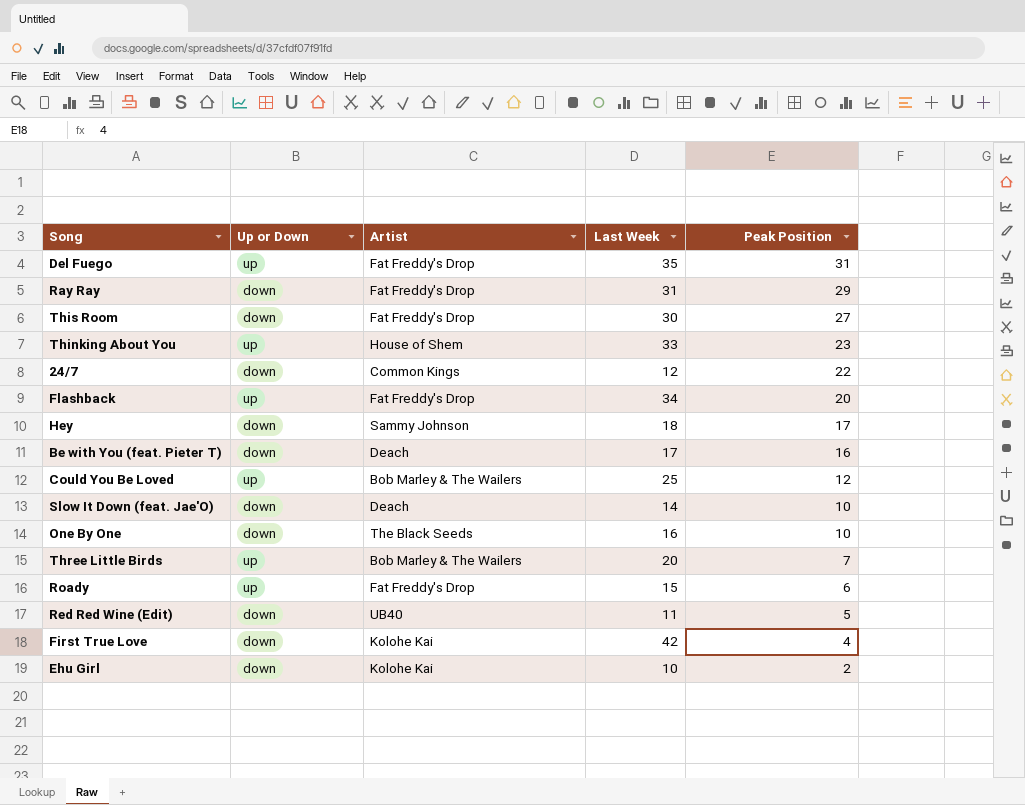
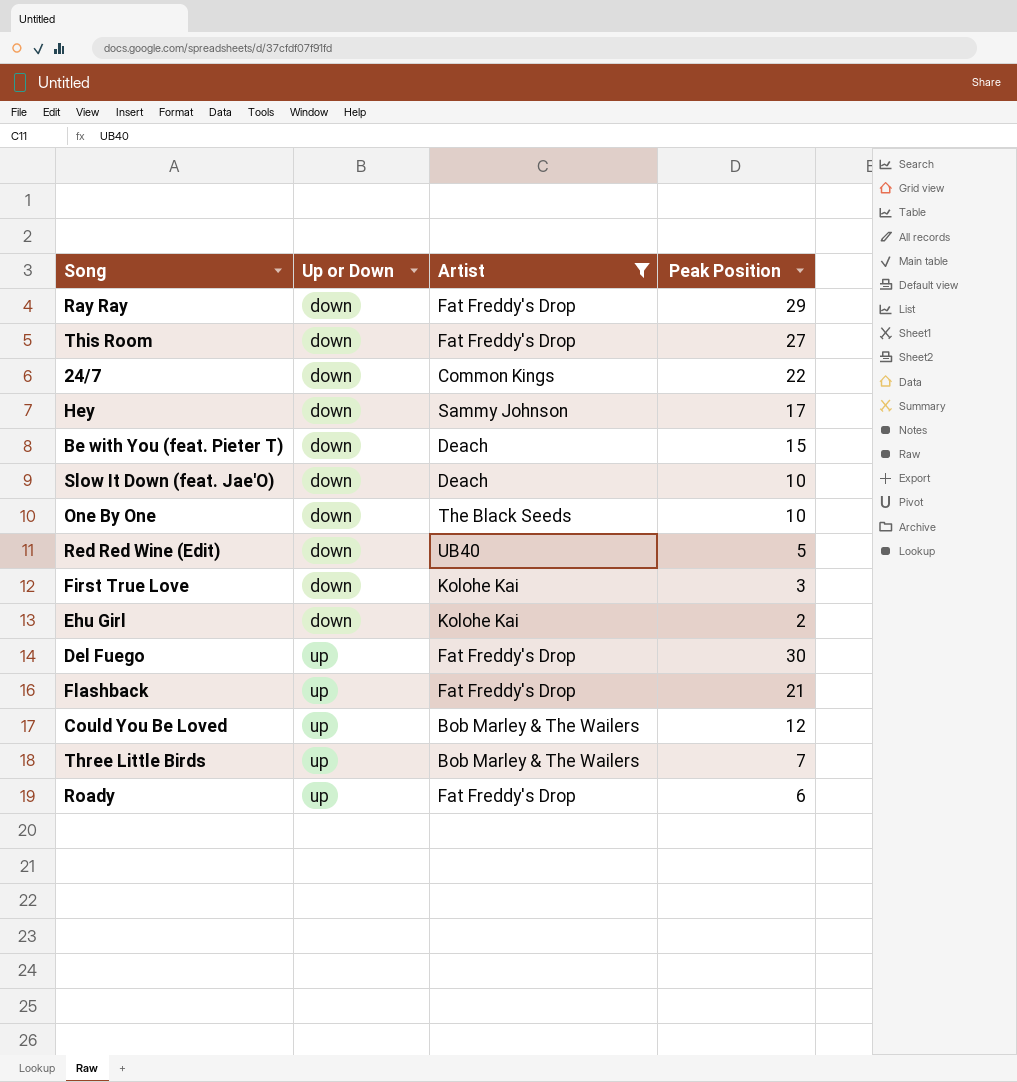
filter: none -> Artist != House of Shem
row order: Peak Position descending -> Up or Down ascending
column Last Week | position: 4 -> none
Be with You (feat. Pieter T) | Peak Position: 16 -> 15
First True Love | Peak Position: 4 -> 3
Del Fuego | Peak Position: 31 -> 30
Flashback | Peak Position: 20 -> 21

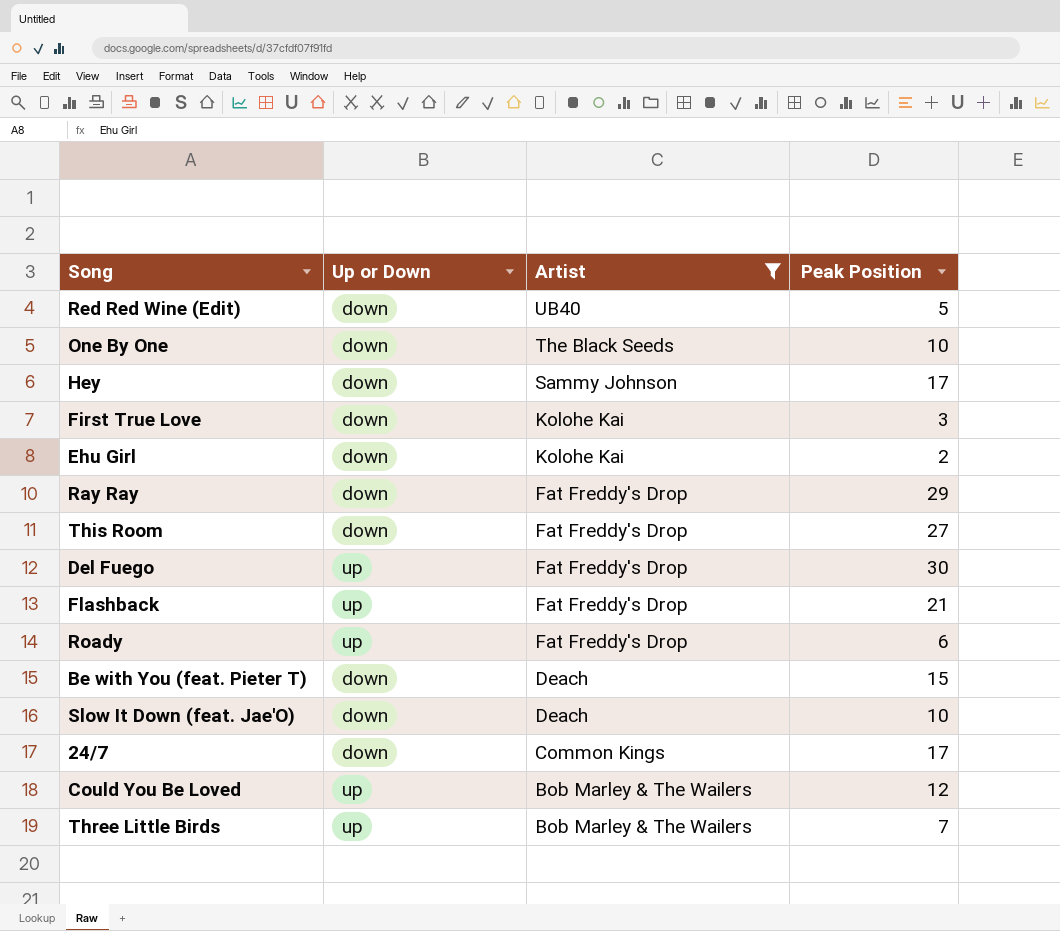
row order: Up or Down ascending -> Artist descending
24/7 | Peak Position: 22 -> 17

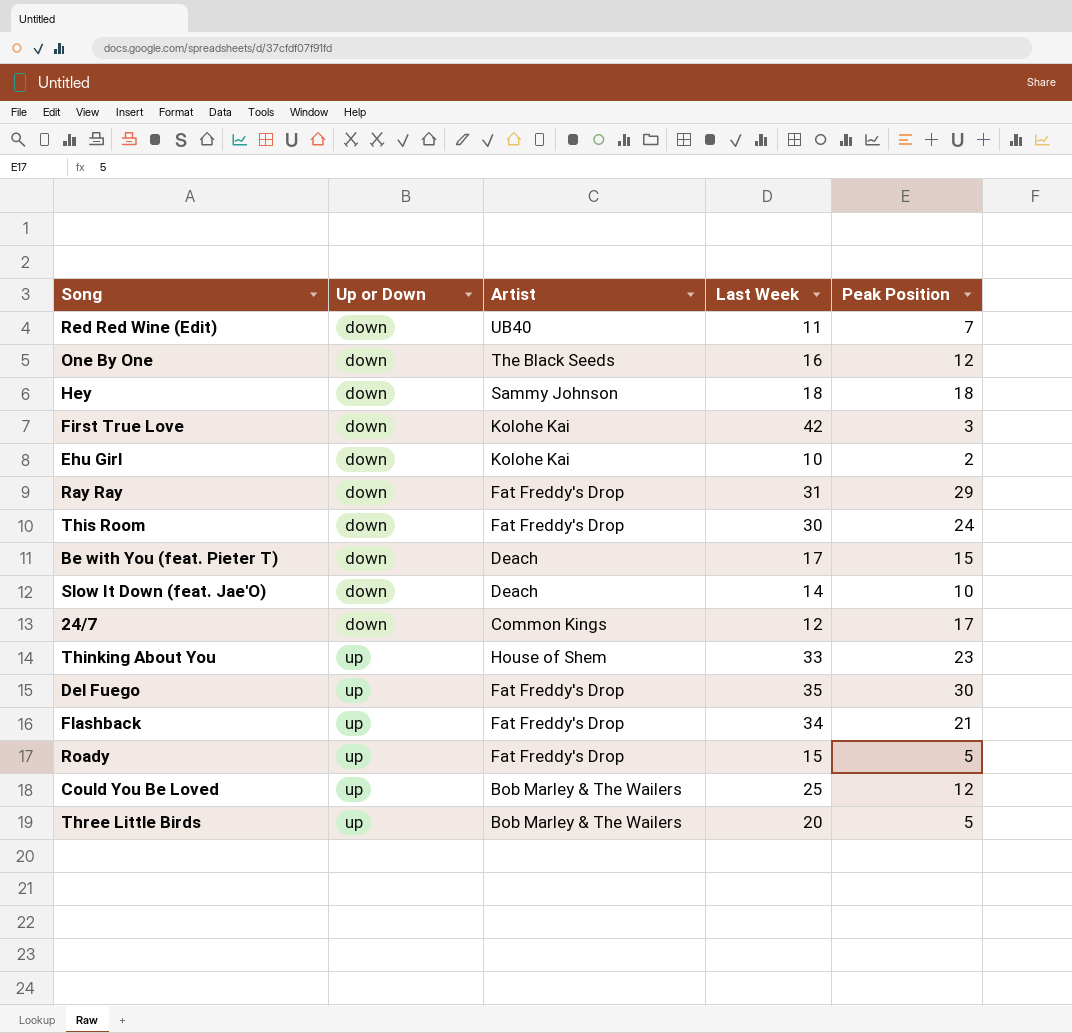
filter: Artist != House of Shem -> none
row order: Artist descending -> Up or Down ascending
column Last Week | position: none -> 4
Red Red Wine (Edit) | Peak Position: 5 -> 7
One By One | Peak Position: 10 -> 12
Hey | Peak Position: 17 -> 18
This Room | Peak Position: 27 -> 24
Roady | Peak Position: 6 -> 5
Three Little Birds | Peak Position: 7 -> 5

